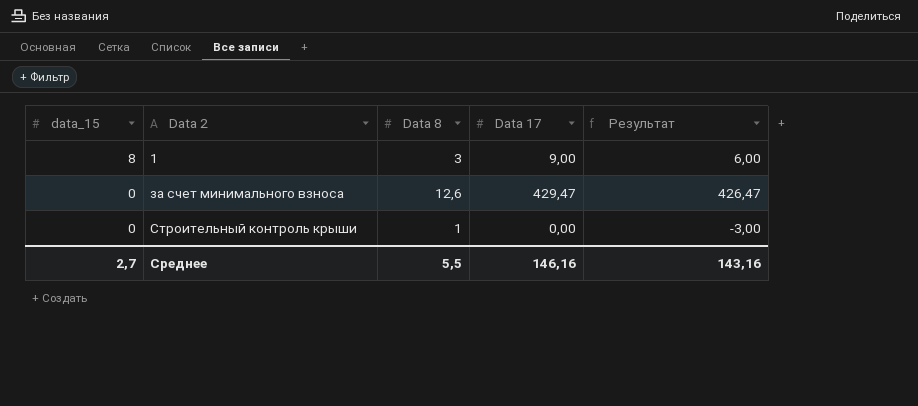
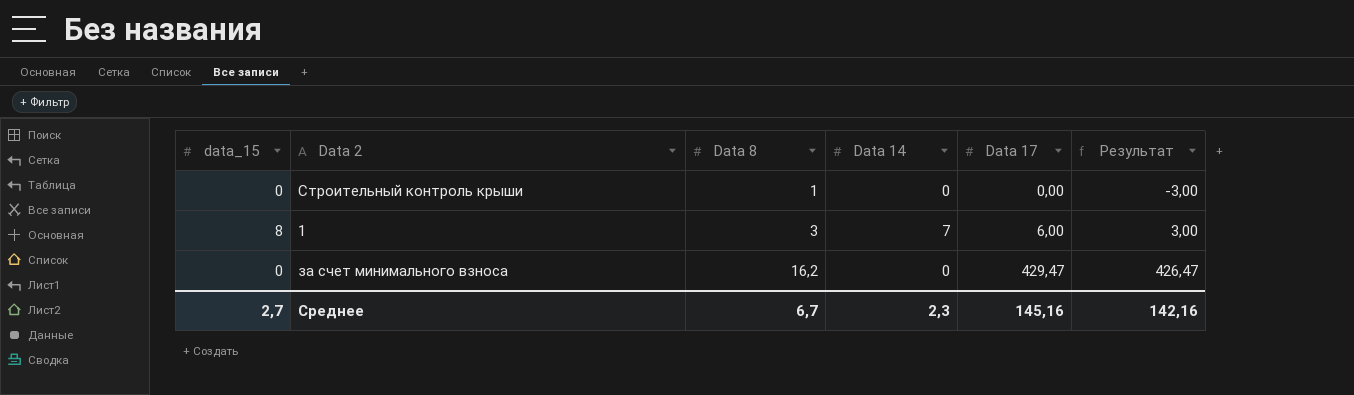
row order: data_15 descending -> Data 8 ascending
column Data 14 | position: none -> 4
1 | Data 17: 9,00 -> 6,00
1 | Результат: 6,00 -> 3,00
за счет минимального взноса | Data 8: 12,6 -> 16,2
Среднее | Data 8: 5,5 -> 6,7
Среднее | Data 17: 146,16 -> 145,16
Среднее | Результат: 143,16 -> 142,16

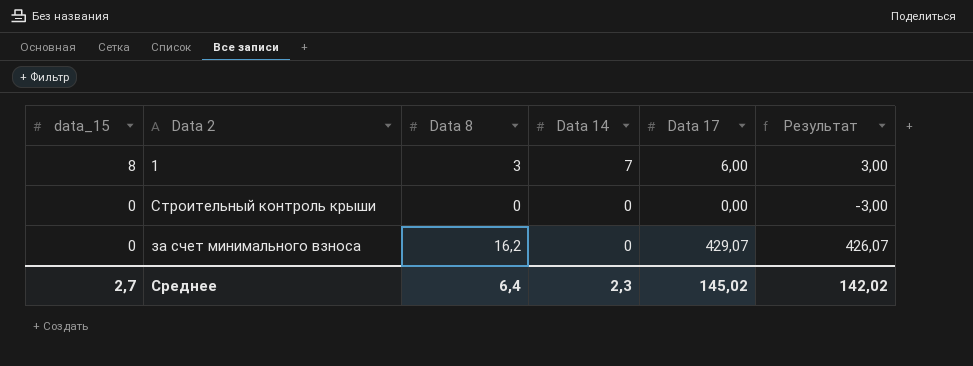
row order: Data 8 ascending -> data_15 descending
Строительный контроль крыши | Data 8: 1 -> 0
за счет минимального взноса | Data 17: 429,47 -> 429,07
за счет минимального взноса | Результат: 426,47 -> 426,07
Среднее | Data 8: 6,7 -> 6,4
Среднее | Data 17: 145,16 -> 145,02
Среднее | Результат: 142,16 -> 142,02

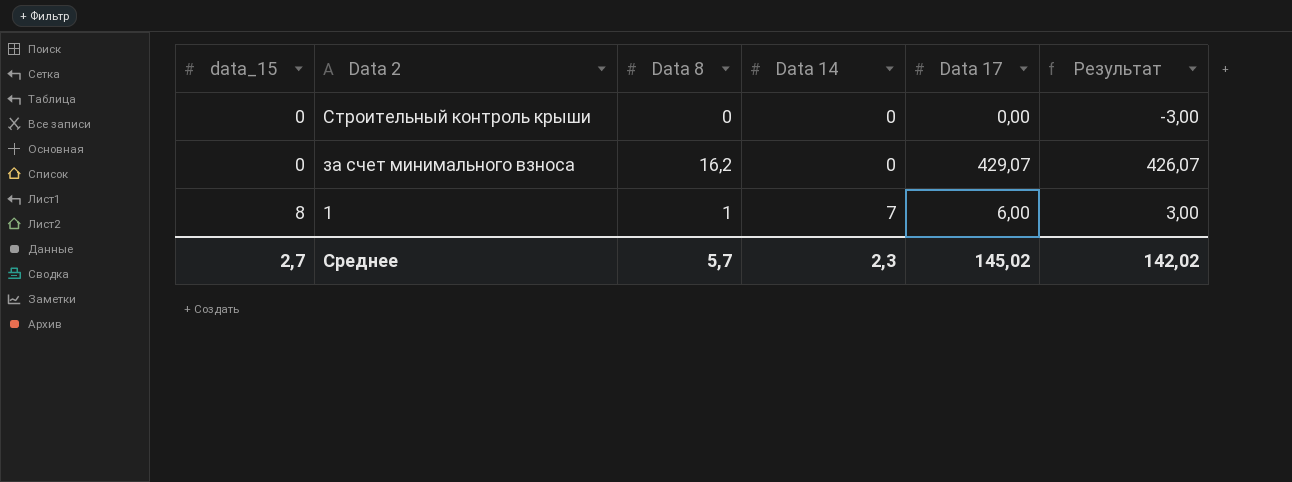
row order: data_15 descending -> data_15 ascending
1 | Data 8: 3 -> 1
Среднее | Data 8: 6,4 -> 5,7

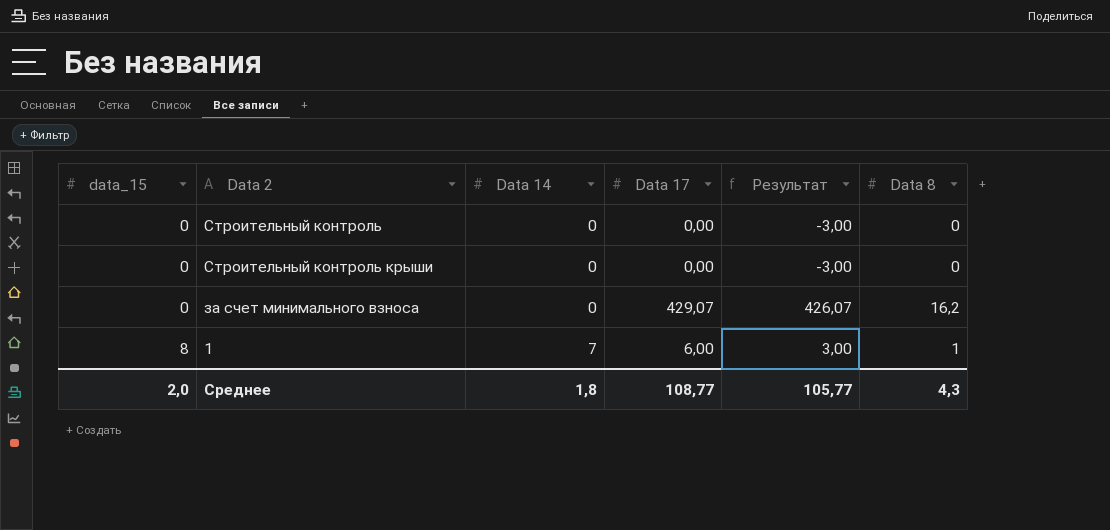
column Data 8 | position: 3 -> 6
row Строительный контроль: none -> 0 | 0 | 0,00 | -3,00 | 0
Среднее | data_15: 2,7 -> 2,0
Среднее | Data 14: 2,3 -> 1,8
Среднее | Data 17: 145,02 -> 108,77
Среднее | Результат: 142,02 -> 105,77
Среднее | Data 8: 5,7 -> 4,3

